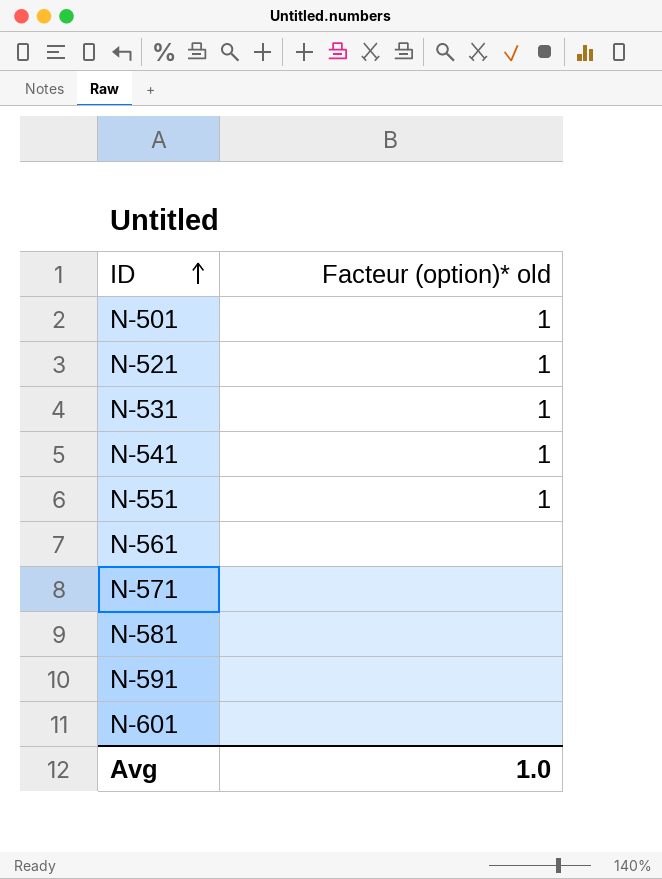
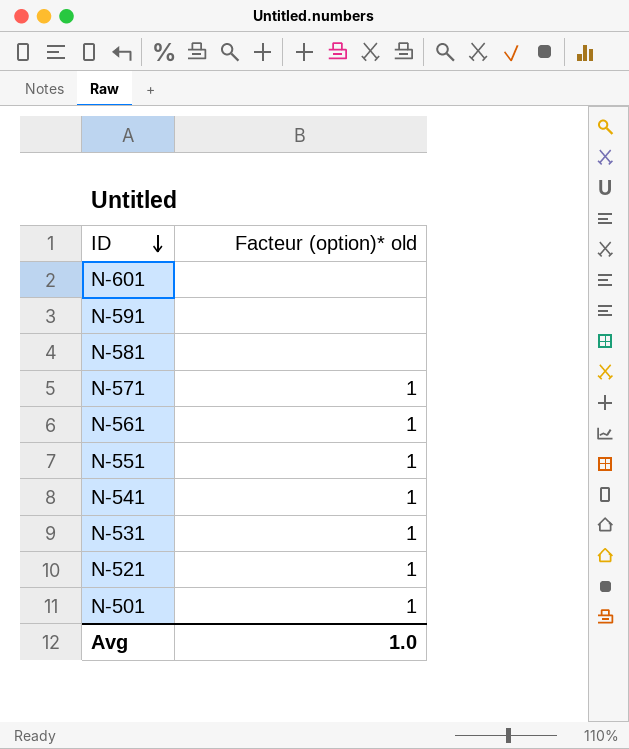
row order: ID ascending -> ID descending
N-571 | Facteur (option)* old: none -> 1
N-561 | Facteur (option)* old: none -> 1

